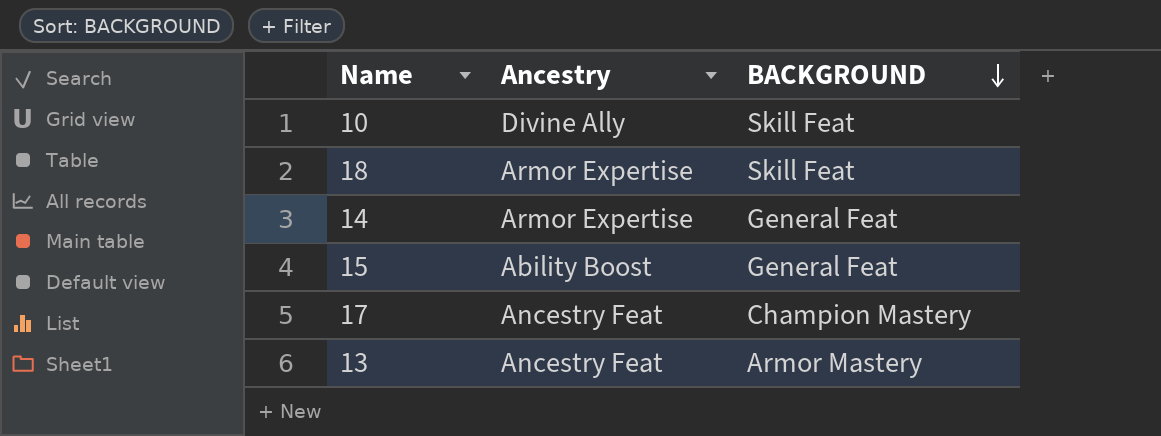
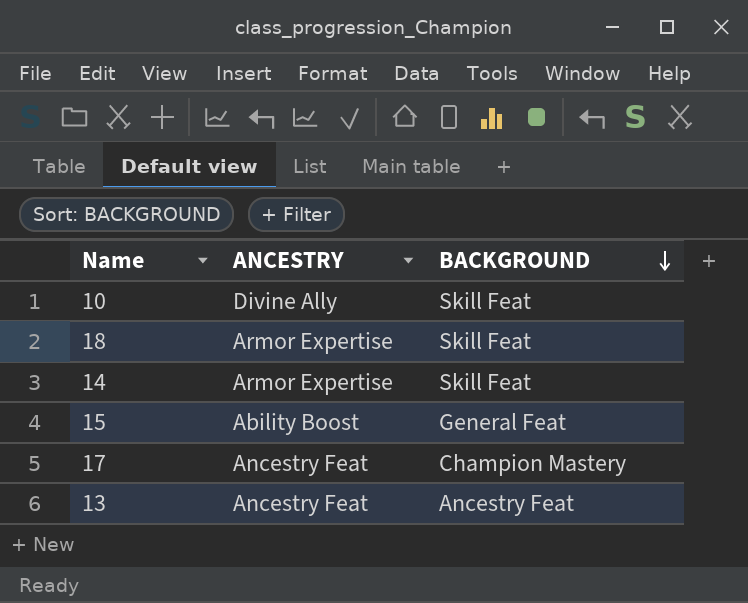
column name: Ancestry -> ANCESTRY
14 | BACKGROUND: General Feat -> Skill Feat
13 | BACKGROUND: Armor Mastery -> Ancestry Feat

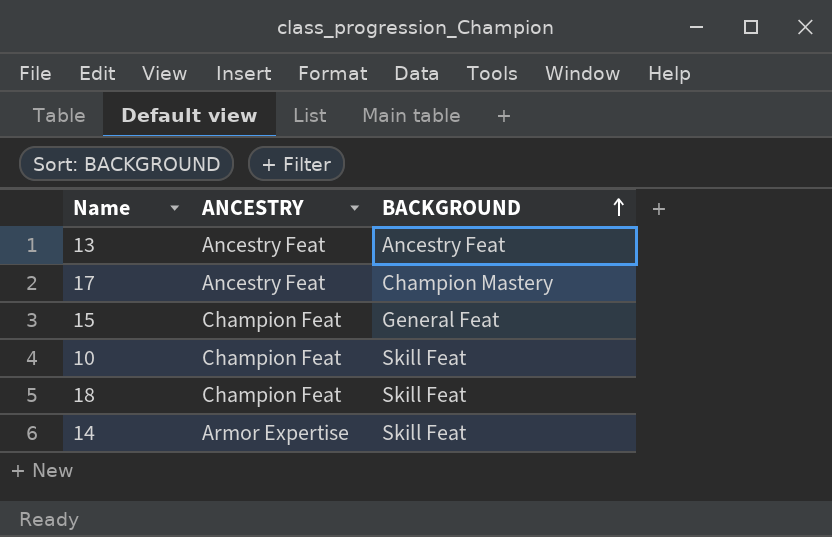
row order: BACKGROUND descending -> BACKGROUND ascending
15 | ANCESTRY: Ability Boost -> Champion Feat
10 | ANCESTRY: Divine Ally -> Champion Feat
18 | ANCESTRY: Armor Expertise -> Champion Feat

